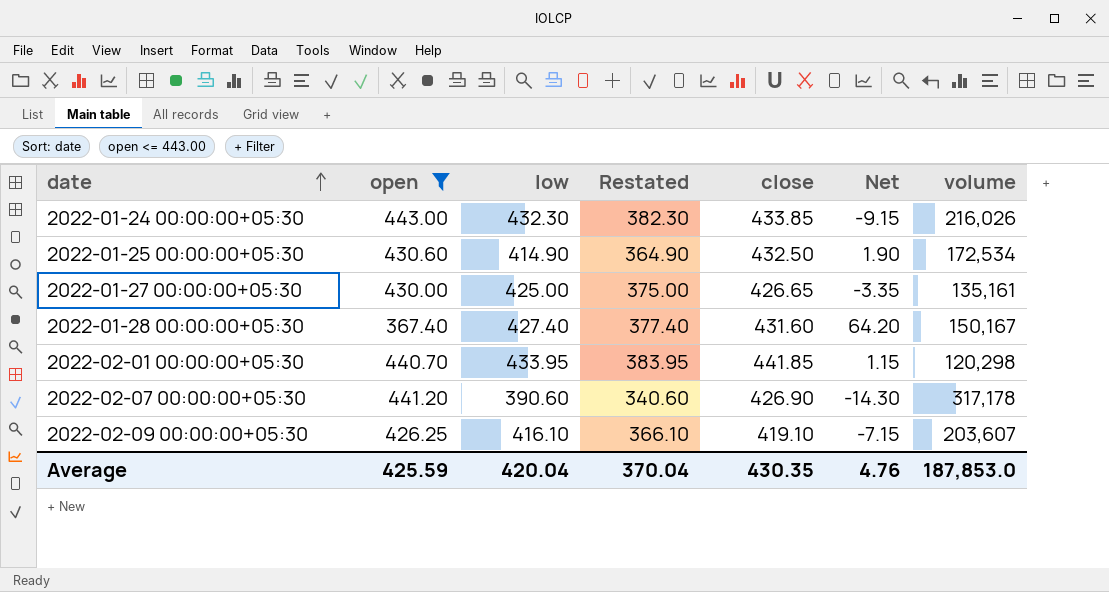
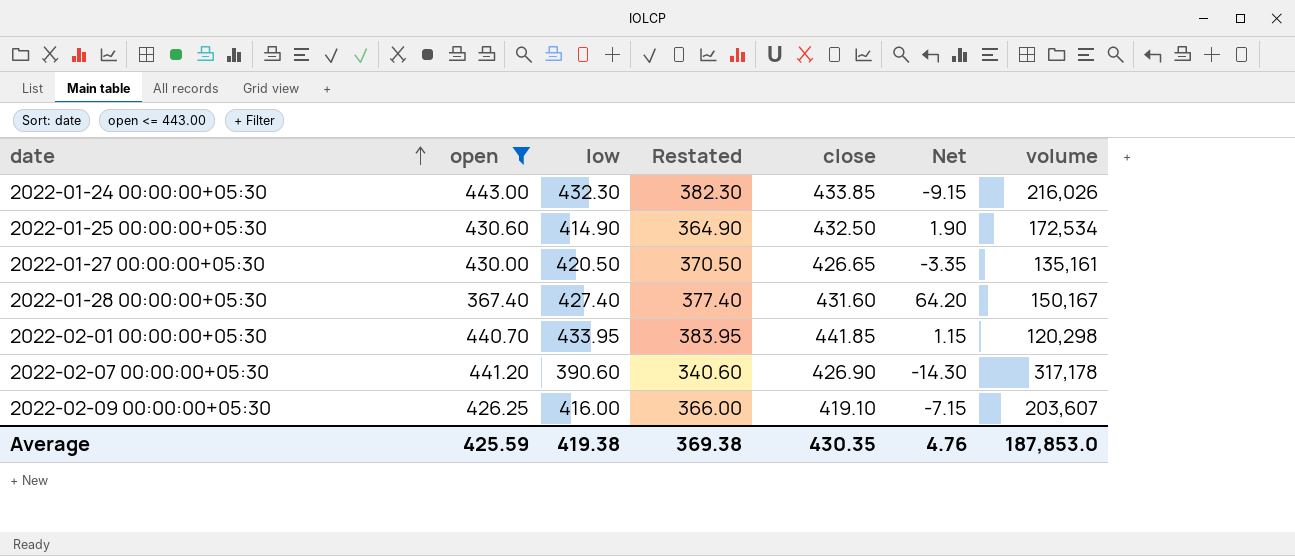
2022-01-27 00:00:00+05:30 | low: 425.00 -> 420.50
2022-01-27 00:00:00+05:30 | Restated: 375.00 -> 370.50
2022-02-09 00:00:00+05:30 | low: 416.10 -> 416.00
2022-02-09 00:00:00+05:30 | Restated: 366.10 -> 366.00
Average | low: 420.04 -> 419.38
Average | Restated: 370.04 -> 369.38

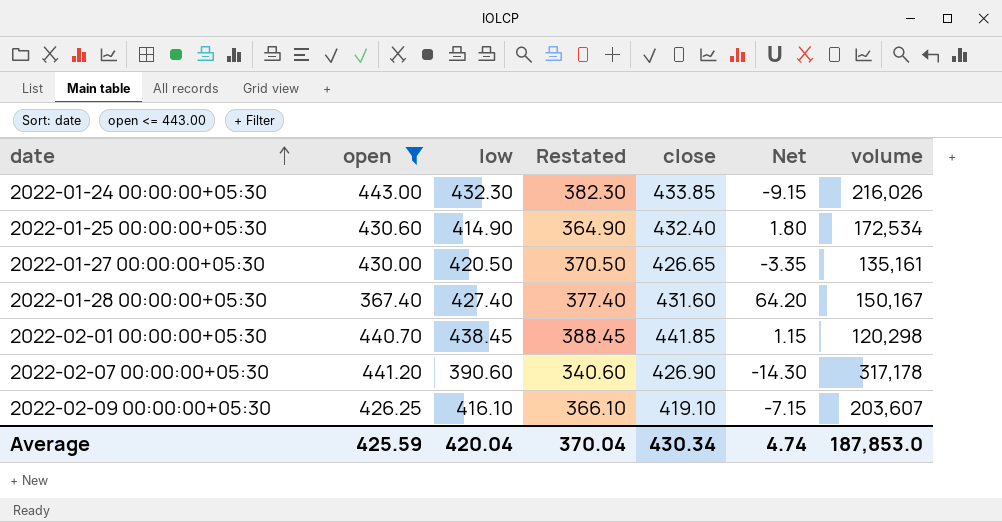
2022-01-25 00:00:00+05:30 | close: 432.50 -> 432.40
2022-01-25 00:00:00+05:30 | Net: 1.90 -> 1.80
2022-02-01 00:00:00+05:30 | low: 433.95 -> 438.45
2022-02-01 00:00:00+05:30 | Restated: 383.95 -> 388.45
2022-02-09 00:00:00+05:30 | low: 416.00 -> 416.10
2022-02-09 00:00:00+05:30 | Restated: 366.00 -> 366.10
Average | low: 419.38 -> 420.04
Average | Restated: 369.38 -> 370.04
Average | close: 430.35 -> 430.34
Average | Net: 4.76 -> 4.74

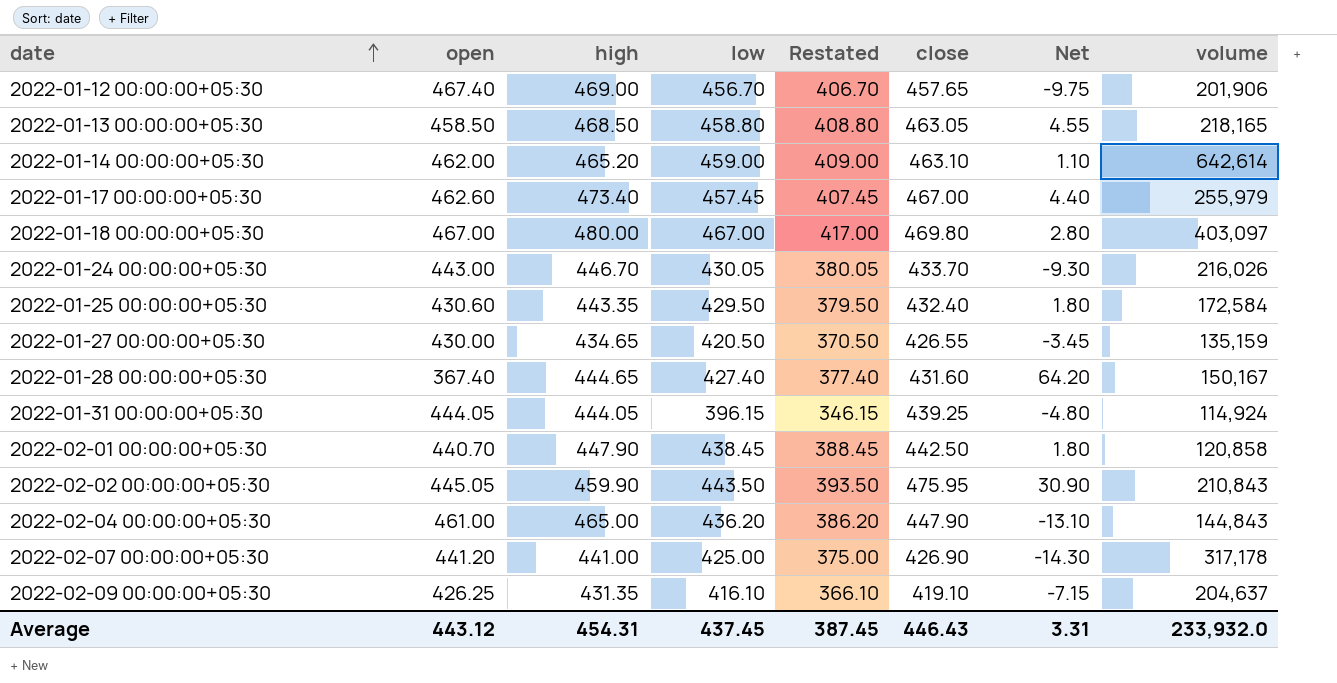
filter: open <= 443.00 -> none
column high | position: none -> 3
2022-01-24 00:00:00+05:30 | low: 432.30 -> 430.05
2022-01-24 00:00:00+05:30 | Restated: 382.30 -> 380.05
2022-01-24 00:00:00+05:30 | close: 433.85 -> 433.70
2022-01-24 00:00:00+05:30 | Net: -9.15 -> -9.30
2022-01-25 00:00:00+05:30 | low: 414.90 -> 429.50
2022-01-25 00:00:00+05:30 | Restated: 364.90 -> 379.50
2022-01-25 00:00:00+05:30 | volume: 172,534 -> 172,584
2022-01-27 00:00:00+05:30 | close: 426.65 -> 426.55
2022-01-27 00:00:00+05:30 | Net: -3.35 -> -3.45
2022-01-27 00:00:00+05:30 | volume: 135,161 -> 135,159
2022-02-01 00:00:00+05:30 | close: 441.85 -> 442.50
2022-02-01 00:00:00+05:30 | Net: 1.15 -> 1.80
2022-02-01 00:00:00+05:30 | volume: 120,298 -> 120,858
2022-02-07 00:00:00+05:30 | low: 390.60 -> 425.00
2022-02-07 00:00:00+05:30 | Restated: 340.60 -> 375.00
2022-02-09 00:00:00+05:30 | volume: 203,607 -> 204,637
Average | open: 425.59 -> 443.12
Average | low: 420.04 -> 437.45
Average | Restated: 370.04 -> 387.45
Average | close: 430.34 -> 446.43
Average | Net: 4.74 -> 3.31
Average | volume: 187,853.0 -> 233,932.0

